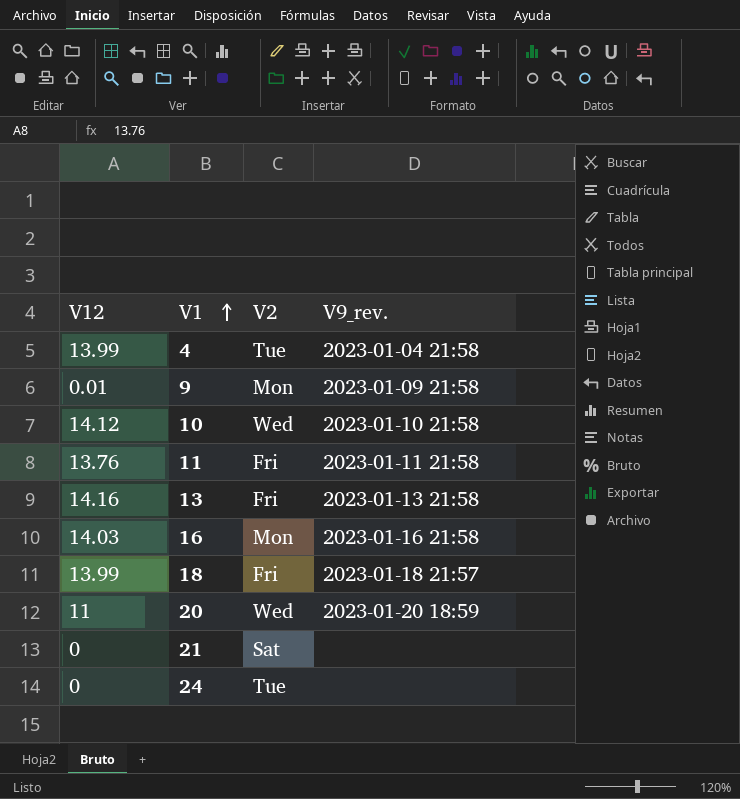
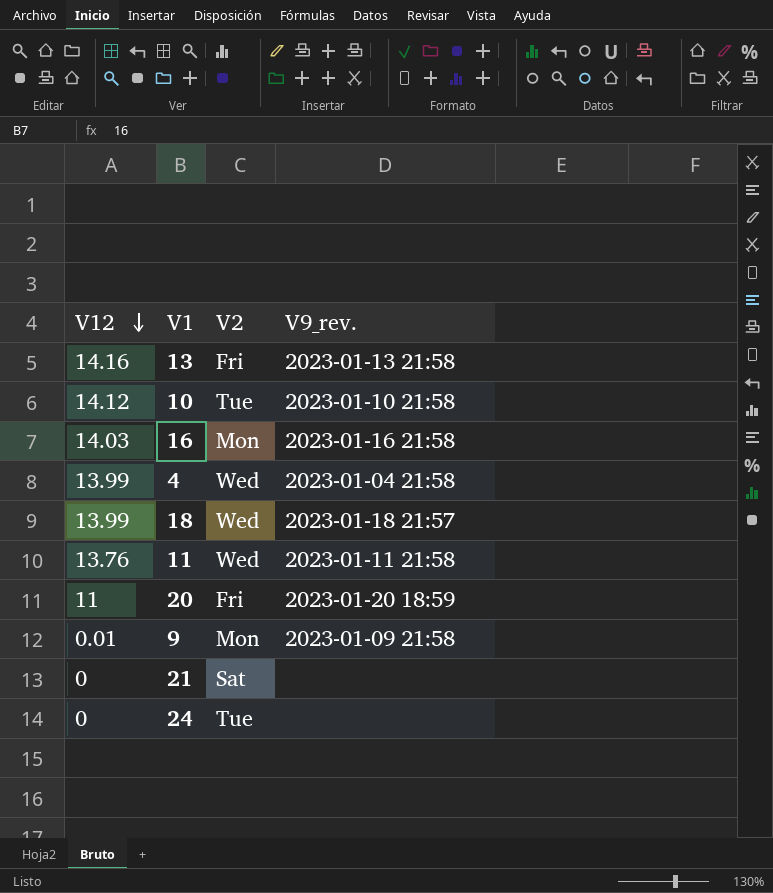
row order: V1 ascending -> V12 descending
10 | V2: Wed -> Tue
4 | V2: Tue -> Wed
18 | V2: Fri -> Wed
11 | V2: Fri -> Wed
20 | V2: Wed -> Fri

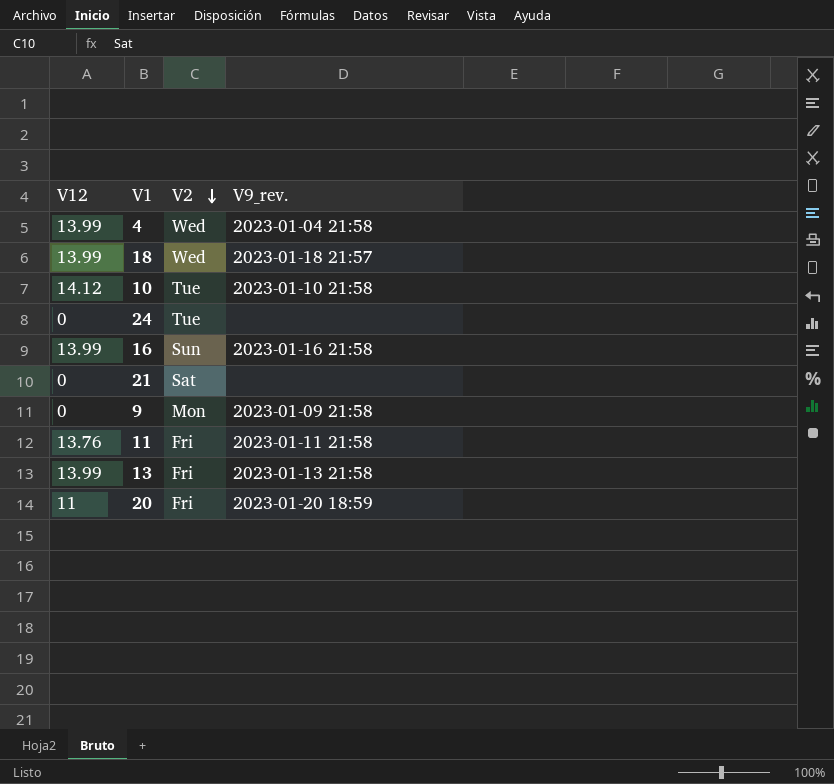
row order: V12 descending -> V2 descending
16 | V12: 14.03 -> 13.99
16 | V2: Mon -> Sun
9 | V12: 0.01 -> 0
11 | V2: Wed -> Fri
13 | V12: 14.16 -> 13.99

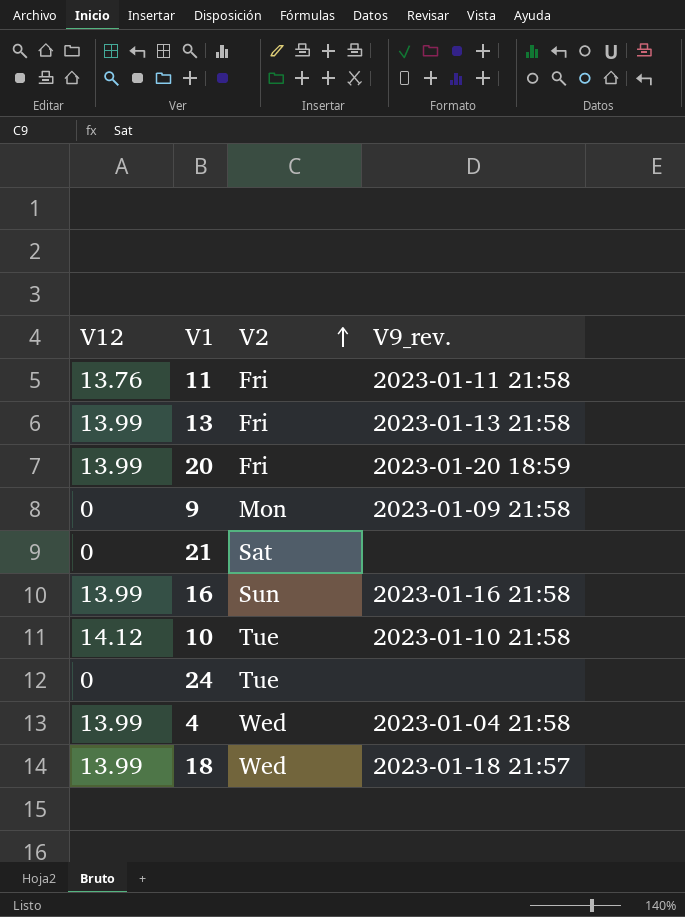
row order: V2 descending -> V2 ascending
20 | V12: 11 -> 13.99

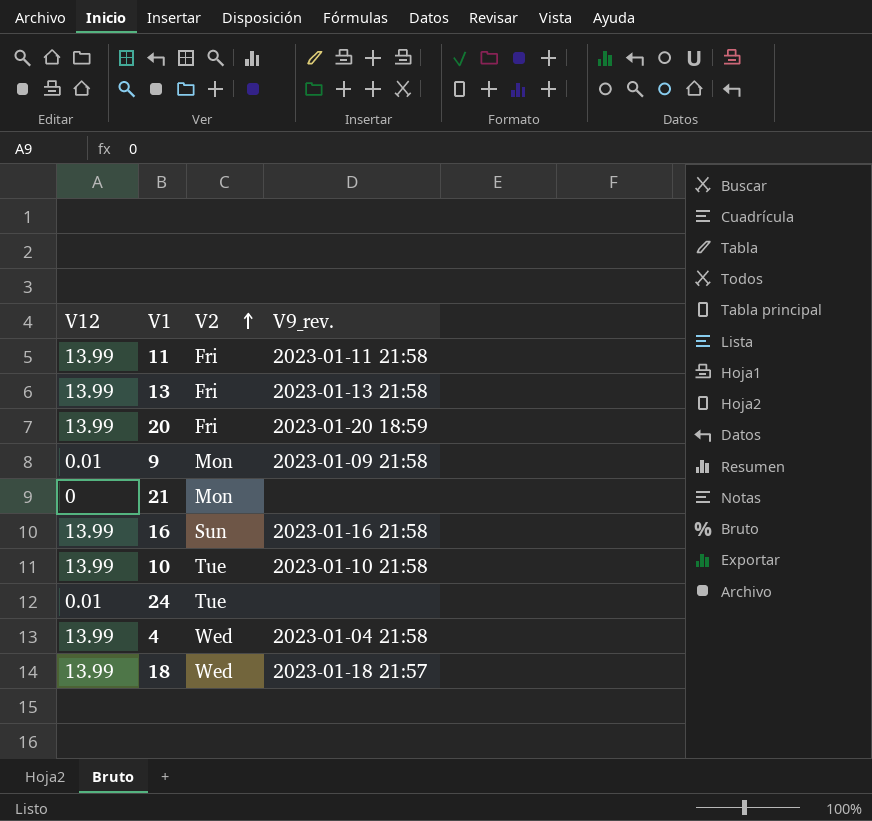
11 | V12: 13.76 -> 13.99
9 | V12: 0 -> 0.01
21 | V2: Sat -> Mon
10 | V12: 14.12 -> 13.99
24 | V12: 0 -> 0.01

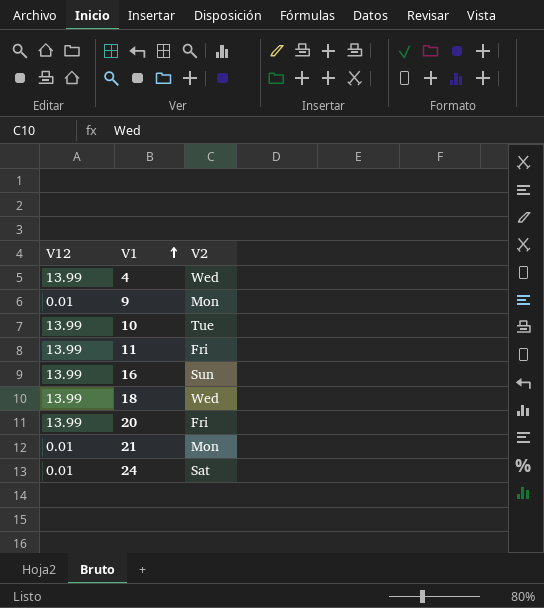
row order: V2 ascending -> V1 ascending
column V9_rev. | position: 4 -> none
row 13: 13.99 | Fri | 2023-01-13 21:58 -> none
21 | V12: 0 -> 0.01
24 | V2: Tue -> Sat

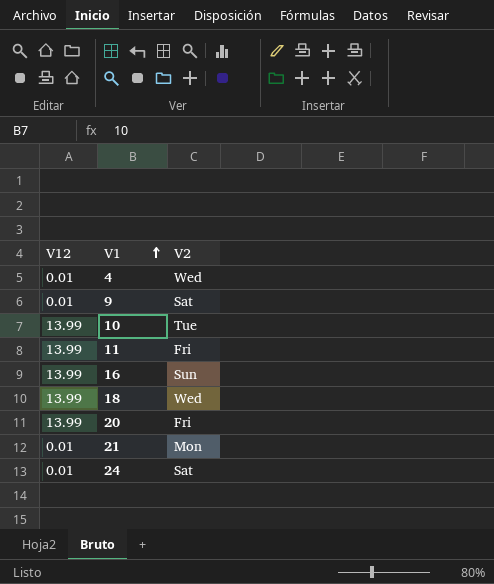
4 | V12: 13.99 -> 0.01
9 | V2: Mon -> Sat

